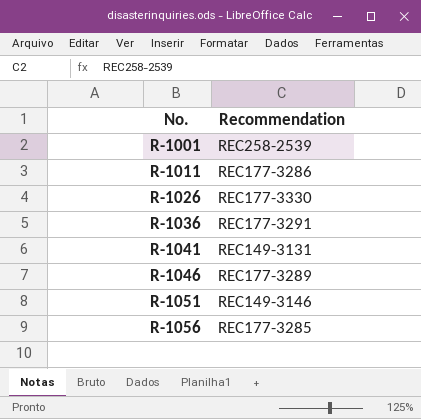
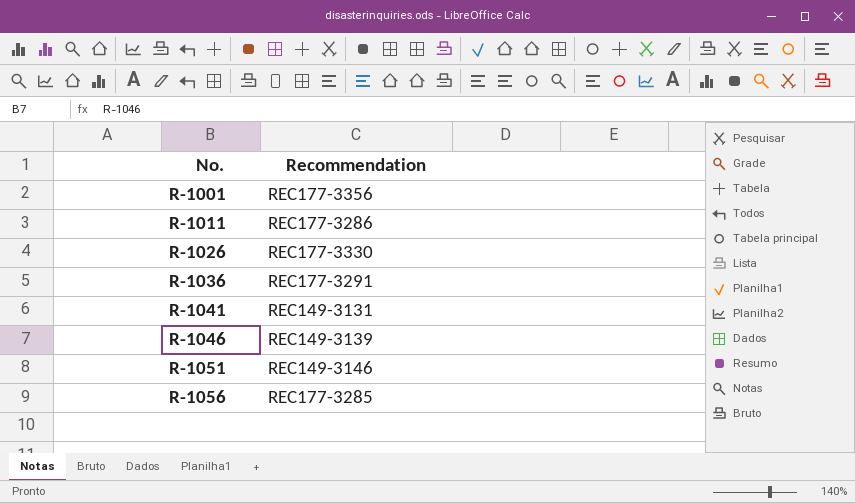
R-1001 | Recommendation: REC258-2539 -> REC177-3356
R-1046 | Recommendation: REC177-3289 -> REC149-3139

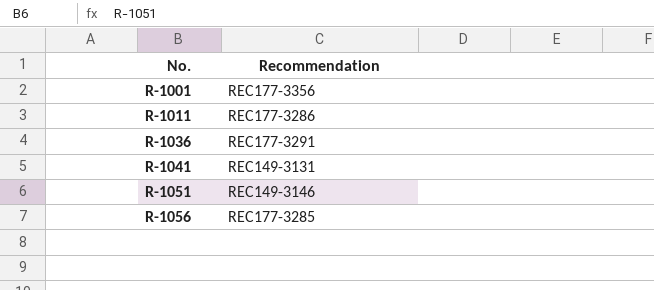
row R-1026: REC177-3330 -> none
row R-1046: REC149-3139 -> none

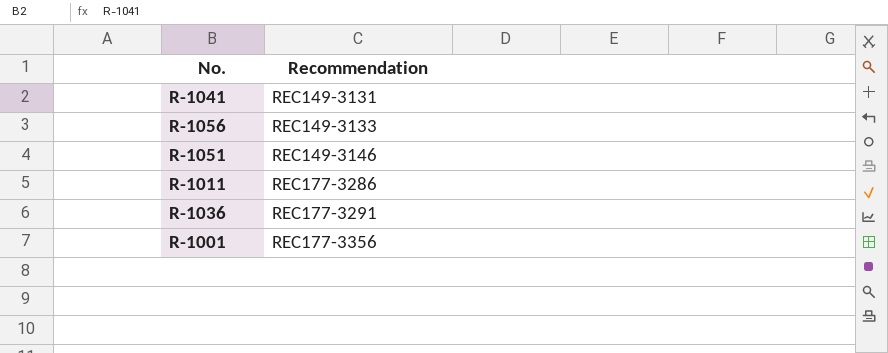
row order: No. ascending -> Recommendation ascending
R-1056 | Recommendation: REC177-3285 -> REC149-3133

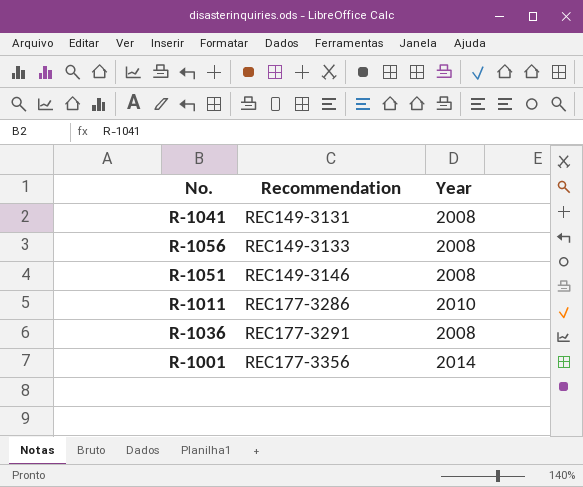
column Year | position: none -> 3

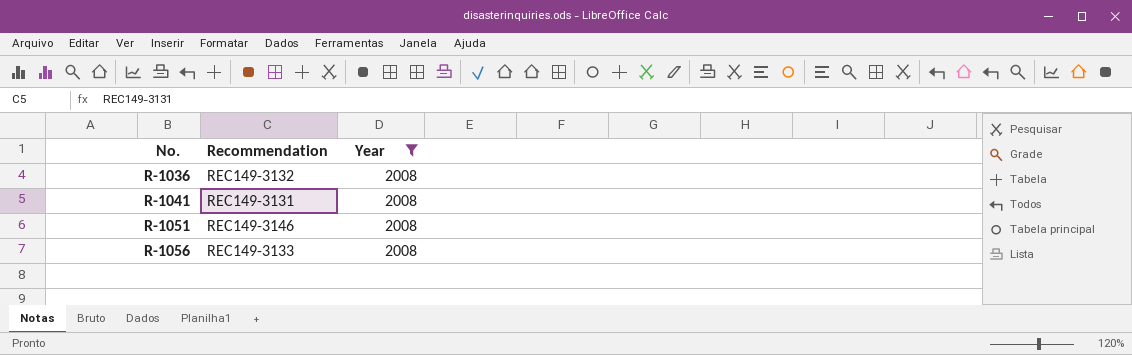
filter: none -> Year = 2008
row order: Recommendation ascending -> No. ascending
R-1036 | Recommendation: REC177-3291 -> REC149-3132

